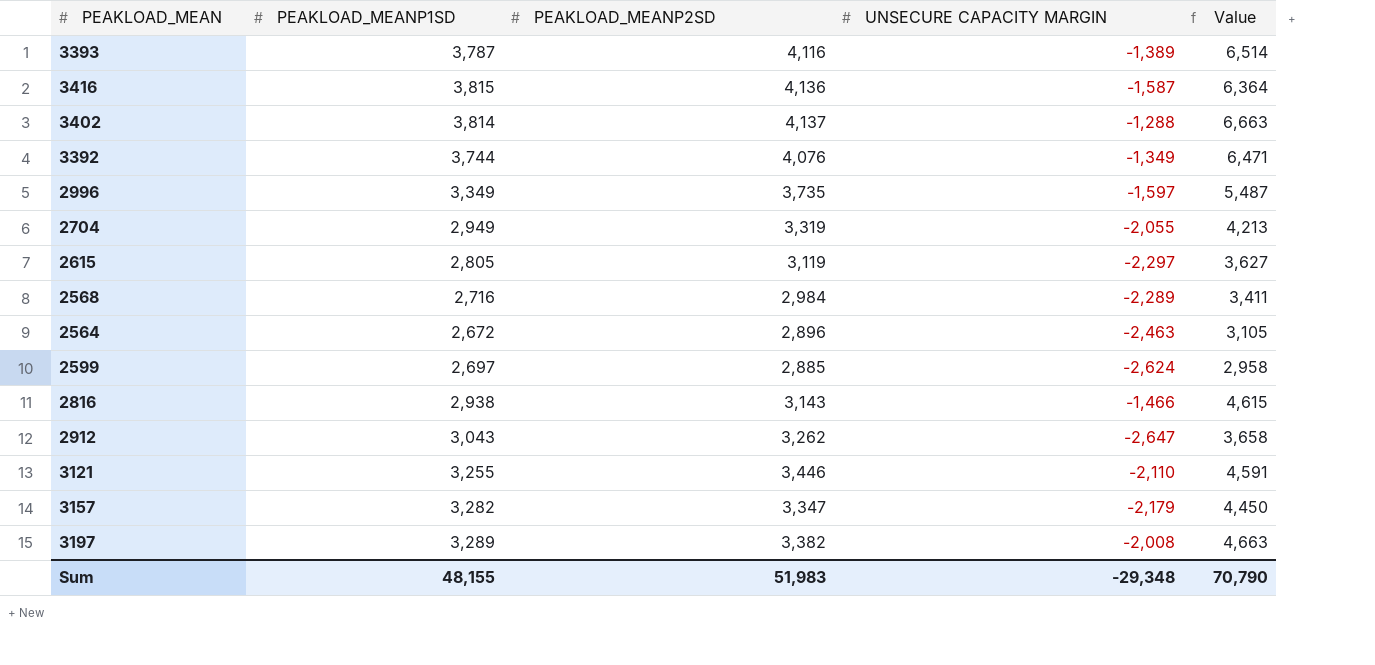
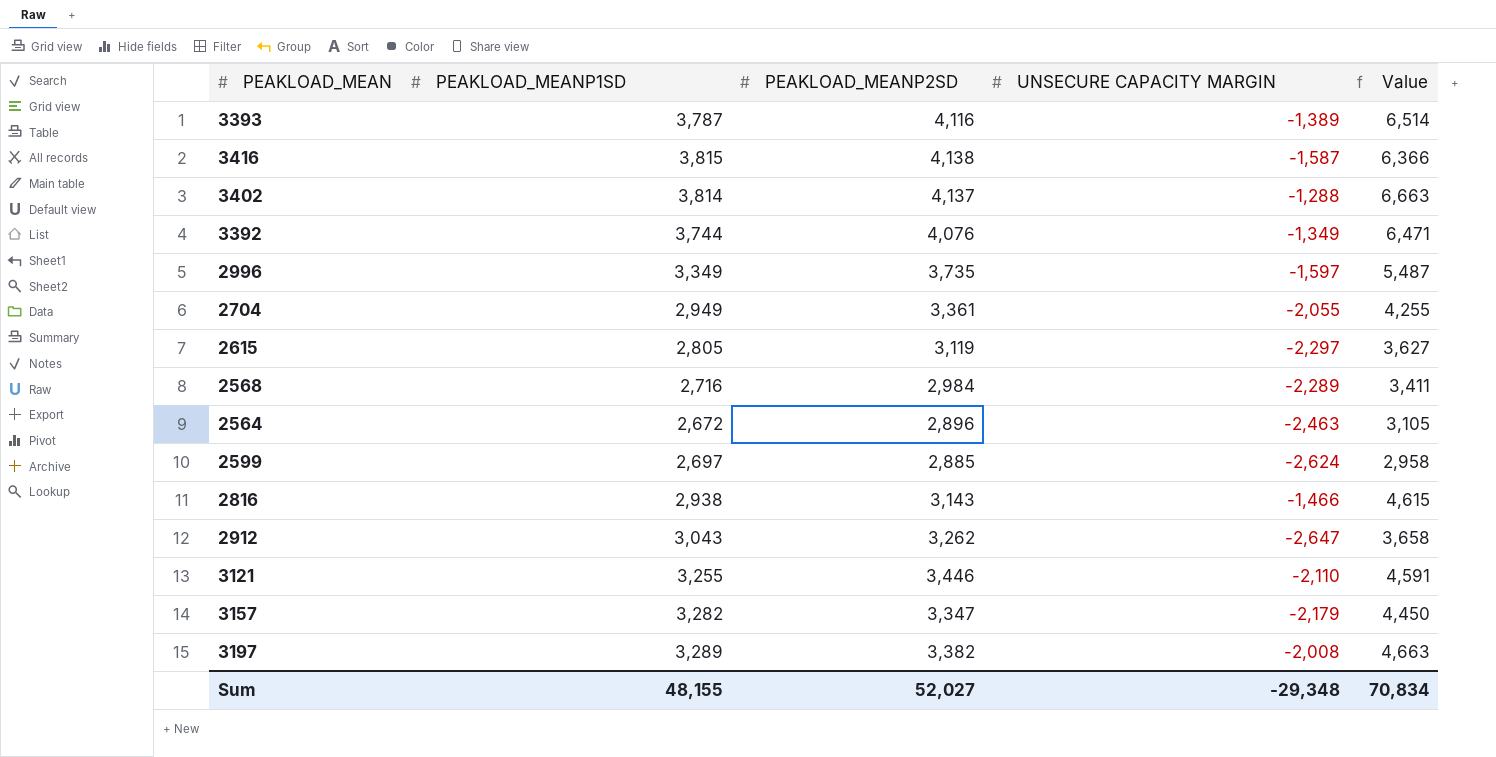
3416 | PEAKLOAD_MEANP2SD: 4,136 -> 4,138
3416 | Value: 6,364 -> 6,366
2704 | PEAKLOAD_MEANP2SD: 3,319 -> 3,361
2704 | Value: 4,213 -> 4,255
Sum | PEAKLOAD_MEANP2SD: 51,983 -> 52,027
Sum | Value: 70,790 -> 70,834

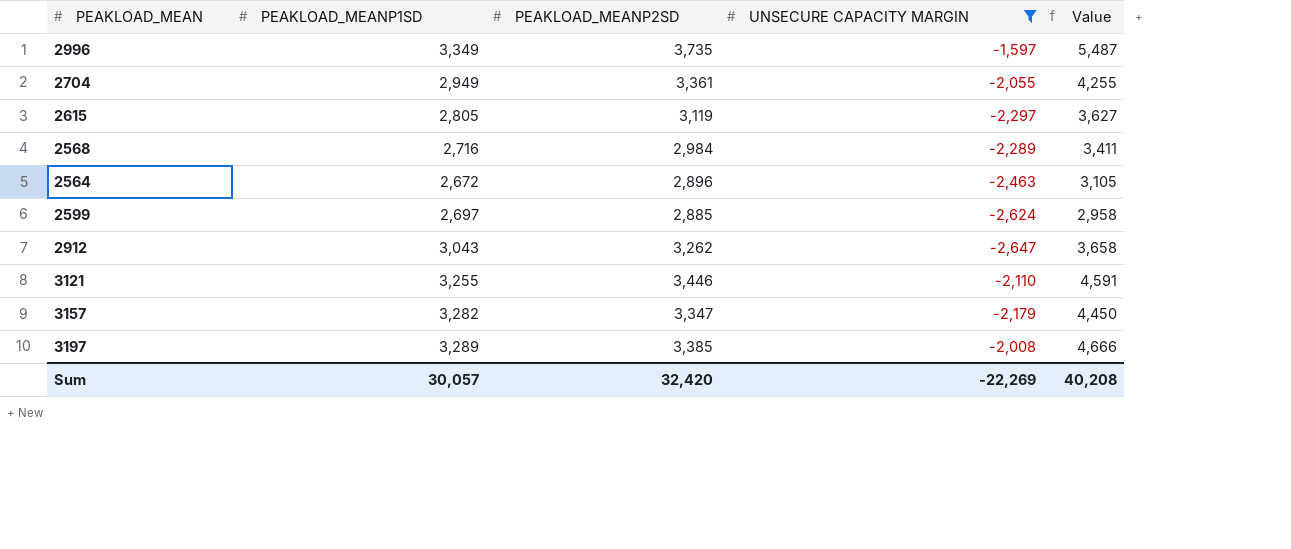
filter: none -> UNSECURE CAPACITY MARGIN <= -1,597
3197 | PEAKLOAD_MEANP2SD: 3,382 -> 3,385
3197 | Value: 4,663 -> 4,666
Sum | PEAKLOAD_MEANP1SD: 48,155 -> 30,057
Sum | PEAKLOAD_MEANP2SD: 52,027 -> 32,420
Sum | UNSECURE CAPACITY MARGIN: -29,348 -> -22,269
Sum | Value: 70,834 -> 40,208

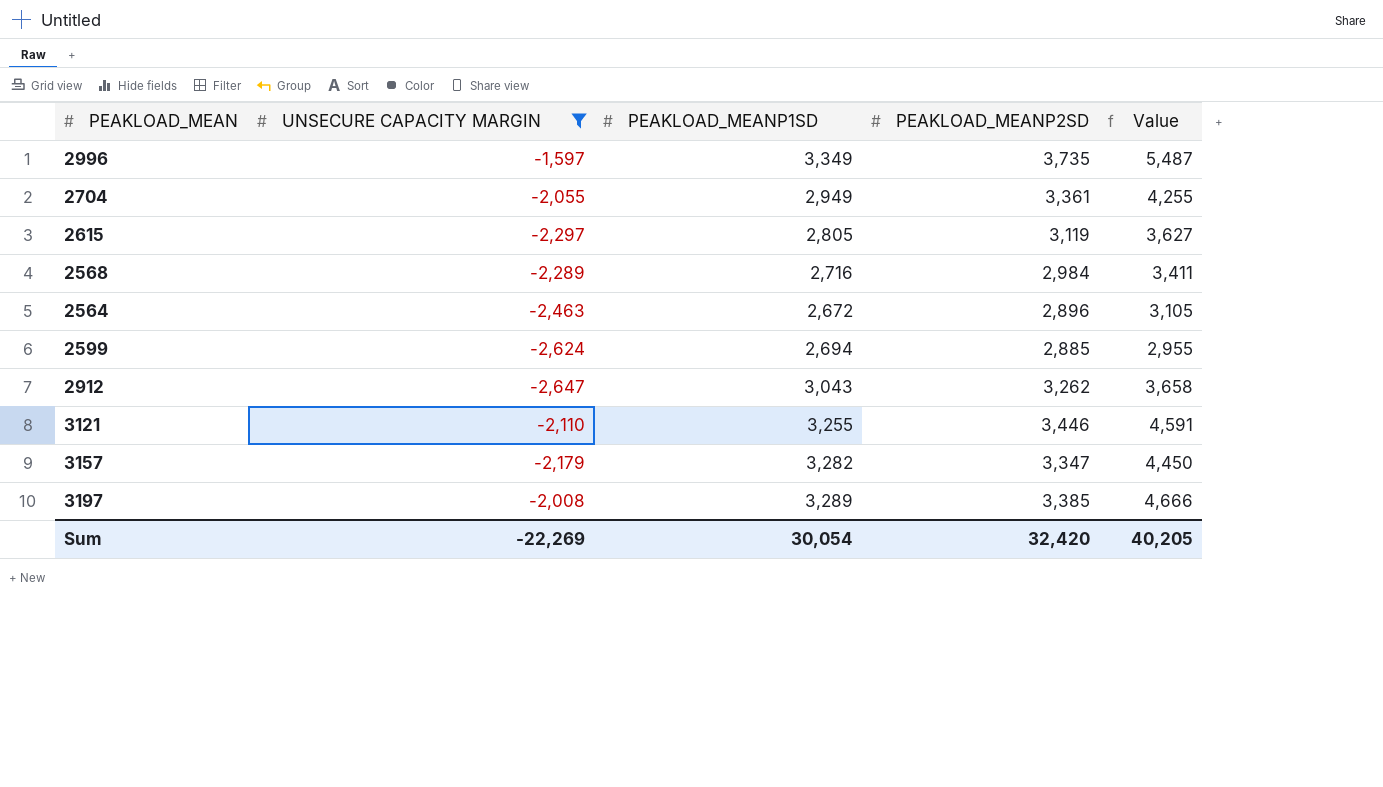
column UNSECURE CAPACITY MARGIN | position: 4 -> 2
2599 | PEAKLOAD_MEANP1SD: 2,697 -> 2,694
2599 | Value: 2,958 -> 2,955
Sum | PEAKLOAD_MEANP1SD: 30,057 -> 30,054
Sum | Value: 40,208 -> 40,205

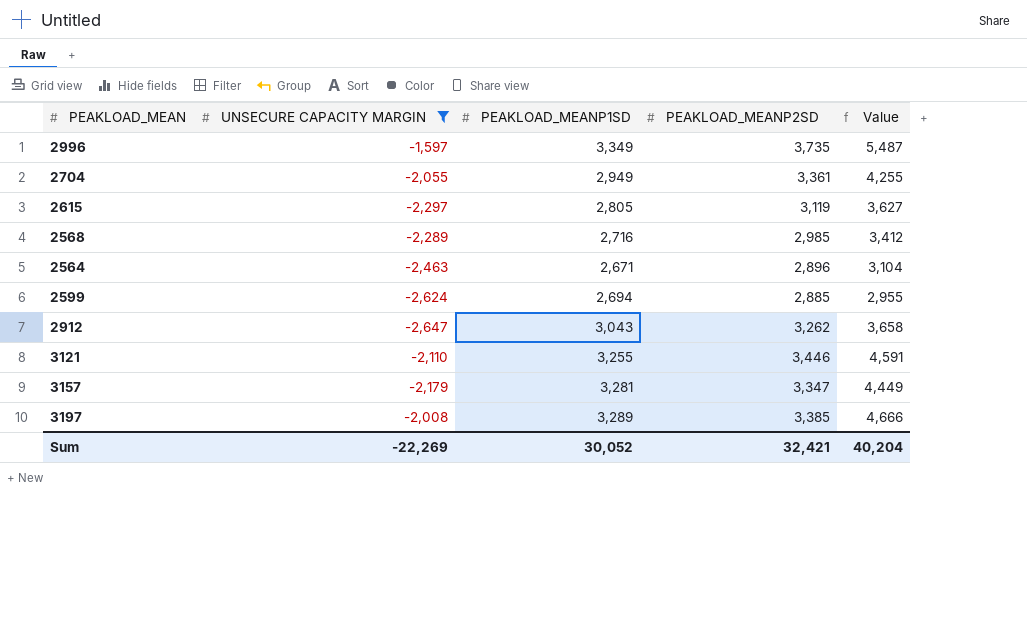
2568 | PEAKLOAD_MEANP2SD: 2,984 -> 2,985
2568 | Value: 3,411 -> 3,412
2564 | PEAKLOAD_MEANP1SD: 2,672 -> 2,671
2564 | Value: 3,105 -> 3,104
3157 | PEAKLOAD_MEANP1SD: 3,282 -> 3,281
3157 | Value: 4,450 -> 4,449
Sum | PEAKLOAD_MEANP1SD: 30,054 -> 30,052
Sum | PEAKLOAD_MEANP2SD: 32,420 -> 32,421
Sum | Value: 40,205 -> 40,204

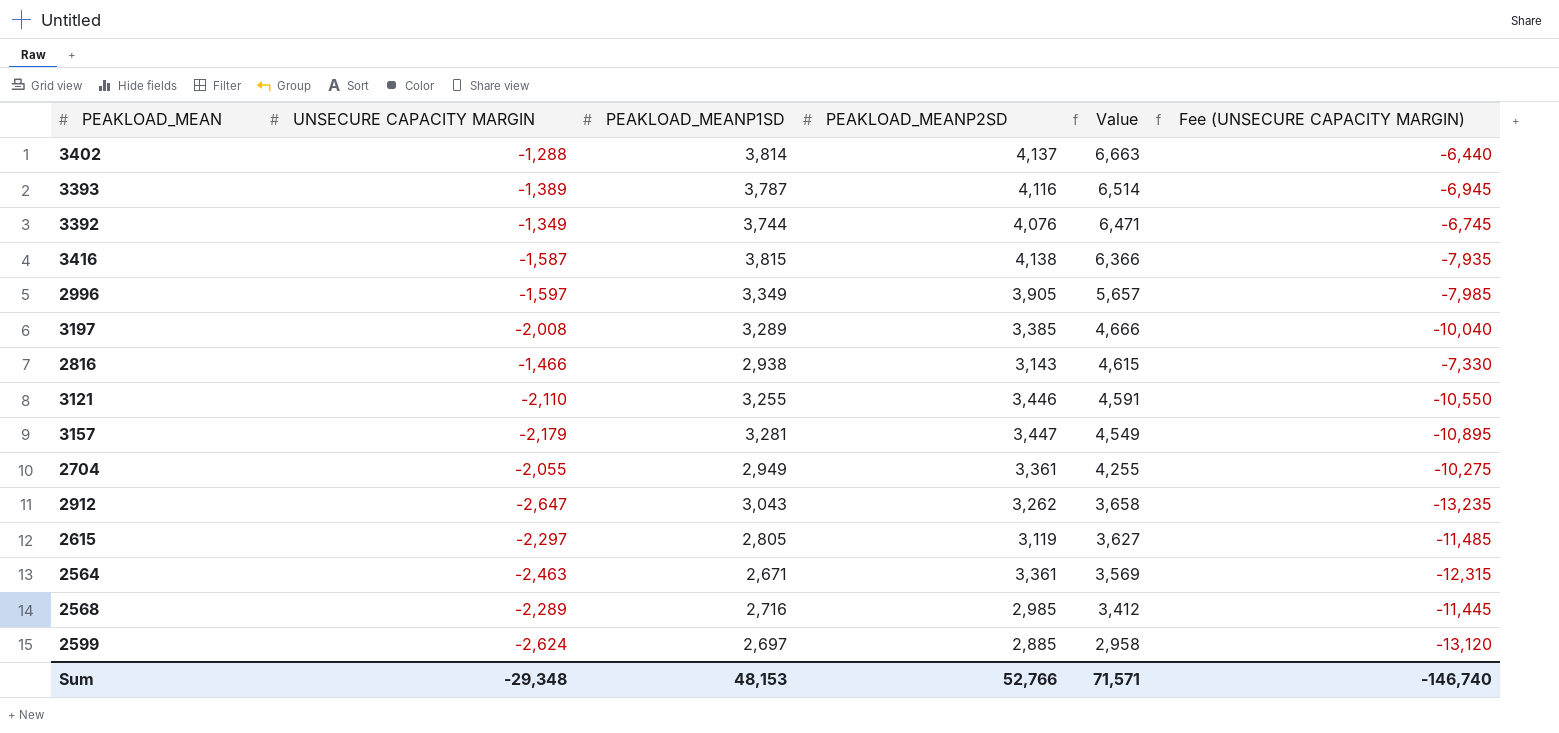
filter: UNSECURE CAPACITY MARGIN <= -1,597 -> none
row order: none -> Value descending
column Fee (UNSECURE CAPACITY MARGIN) | formula: none -> [UNSECURE CAPACITY MARGIN] * 5
2996 | PEAKLOAD_MEANP2SD: 3,735 -> 3,905
2996 | Value: 5,487 -> 5,657
3157 | PEAKLOAD_MEANP2SD: 3,347 -> 3,447
3157 | Value: 4,449 -> 4,549
2564 | PEAKLOAD_MEANP2SD: 2,896 -> 3,361
2564 | Value: 3,104 -> 3,569
2599 | PEAKLOAD_MEANP1SD: 2,694 -> 2,697
2599 | Value: 2,955 -> 2,958
Sum | UNSECURE CAPACITY MARGIN: -22,269 -> -29,348
Sum | PEAKLOAD_MEANP1SD: 30,052 -> 48,153
Sum | PEAKLOAD_MEANP2SD: 32,421 -> 52,766
Sum | Value: 40,204 -> 71,571

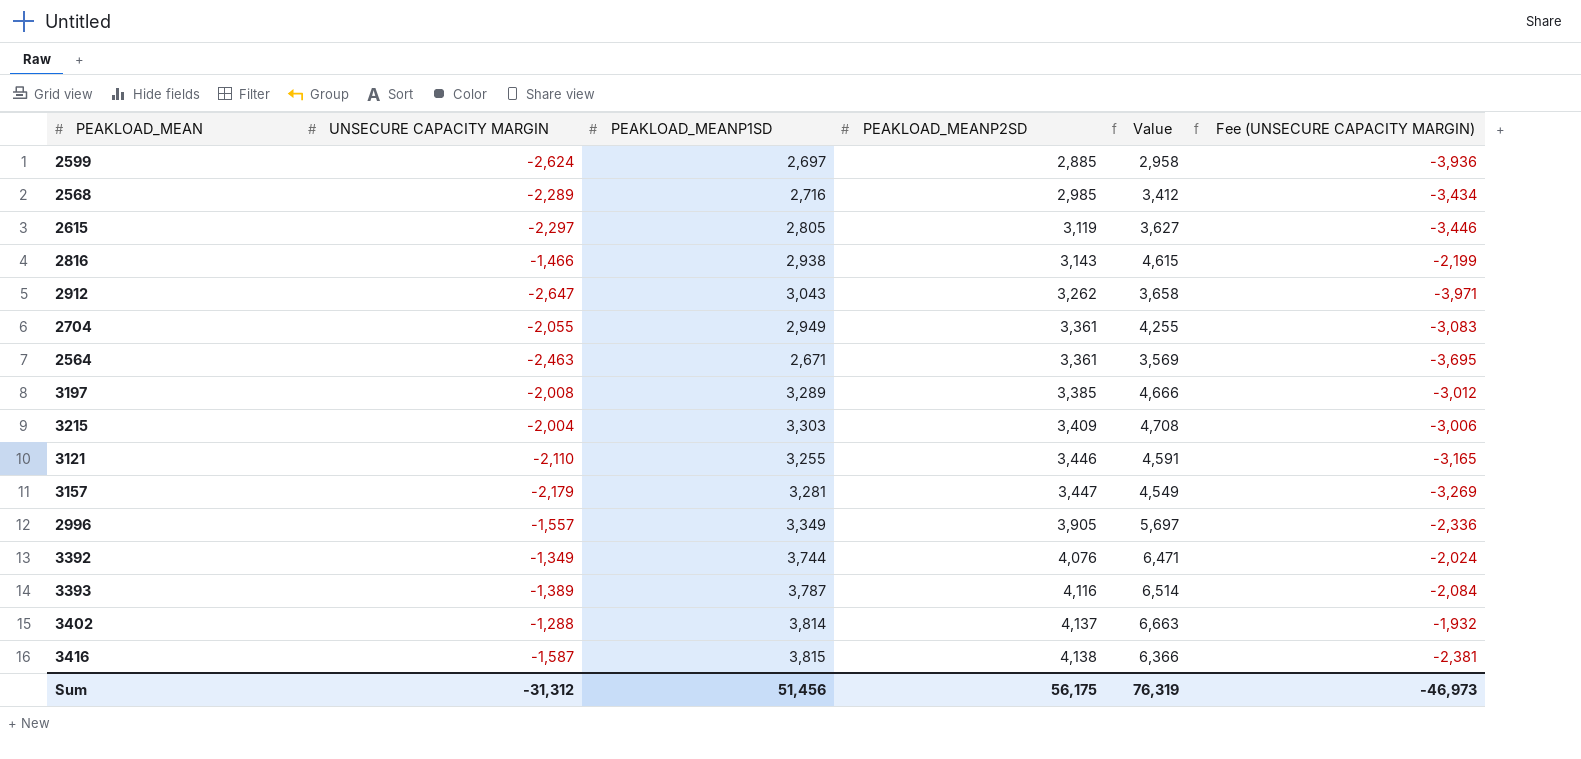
row order: Value descending -> PEAKLOAD_MEANP2SD ascending
column Fee (UNSECURE CAPACITY MARGIN) | formula: [UNSECURE CAPACITY MARGIN] * 5 -> [UNSECURE CAPACITY MARGIN] * 1.5
row 3215: none -> -2,004 | 3,303 | 3,409 | 4,708 | -3,006
2996 | UNSECURE CAPACITY MARGIN: -1,597 -> -1,557
2996 | Value: 5,657 -> 5,697
Sum | UNSECURE CAPACITY MARGIN: -29,348 -> -31,312
Sum | PEAKLOAD_MEANP1SD: 48,153 -> 51,456
Sum | PEAKLOAD_MEANP2SD: 52,766 -> 56,175
Sum | Value: 71,571 -> 76,319
Sum | Fee (UNSECURE CAPACITY MARGIN): -146,740 -> -46,973

